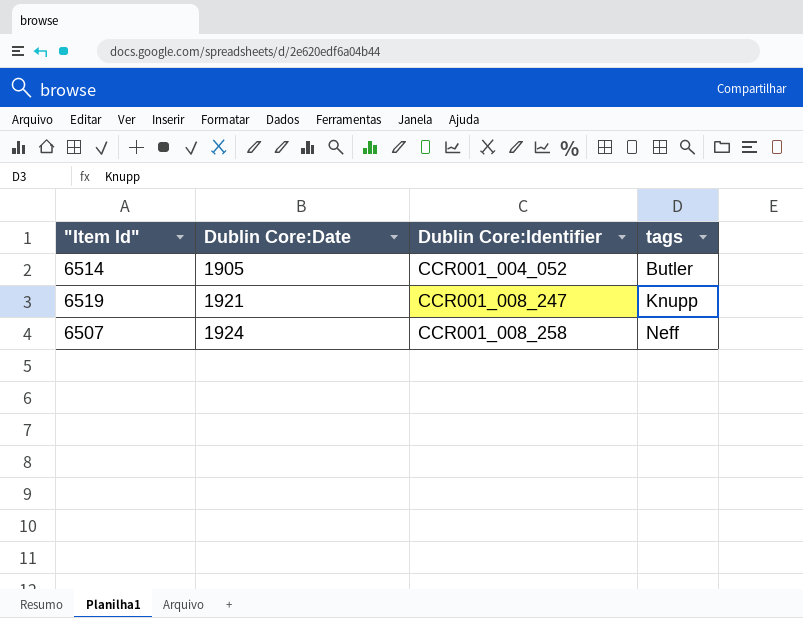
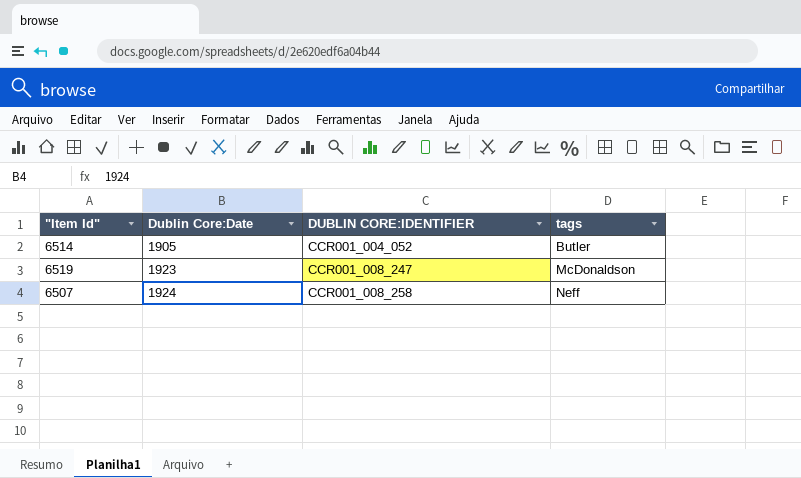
column name: Dublin Core:Identifier -> DUBLIN CORE:IDENTIFIER
6519 | Dublin Core:Date: 1921 -> 1923
6519 | tags: Knupp -> McDonaldson

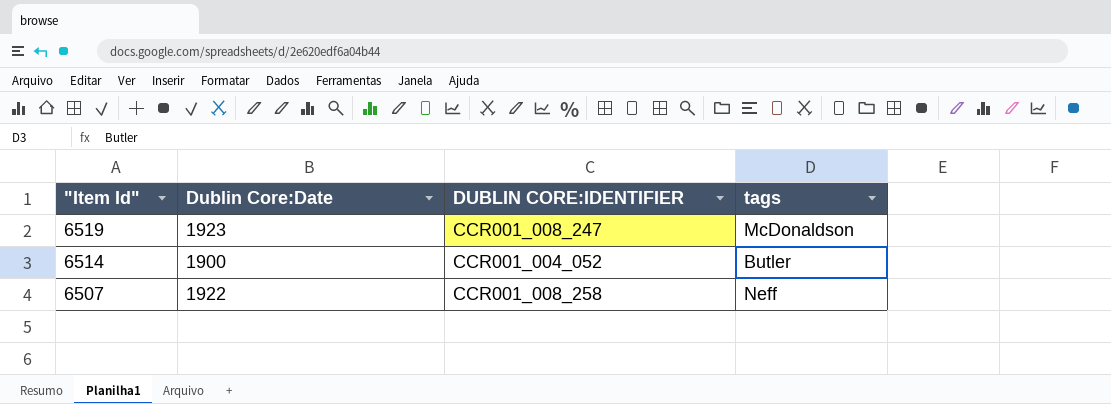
row order: Dublin Core:Date ascending -> "Item Id" descending
6514 | Dublin Core:Date: 1905 -> 1900
6507 | Dublin Core:Date: 1924 -> 1922

